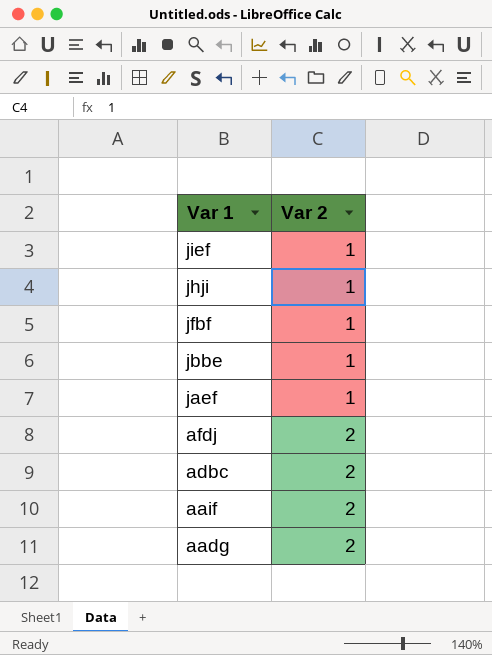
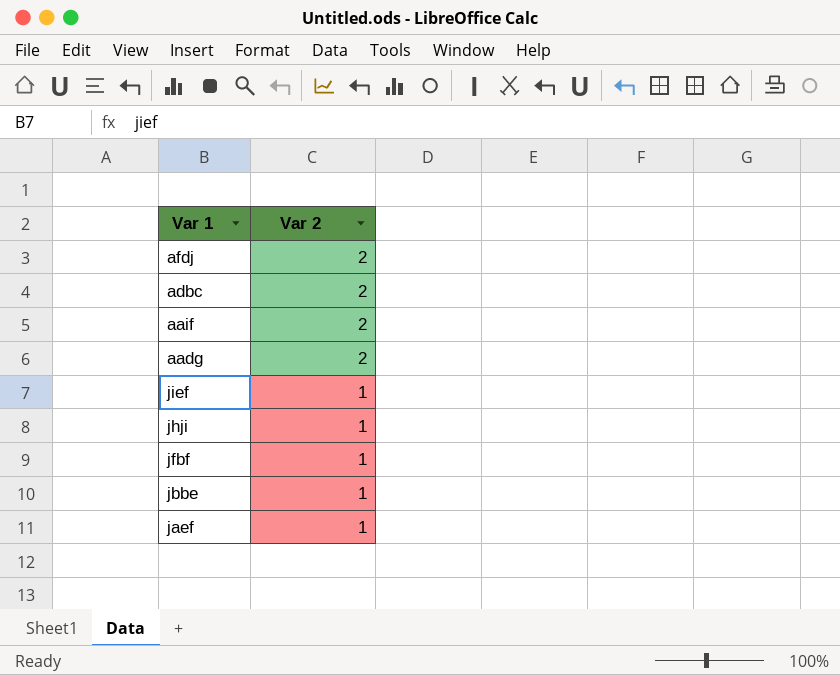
row order: Var 1 descending -> Var 2 descending

